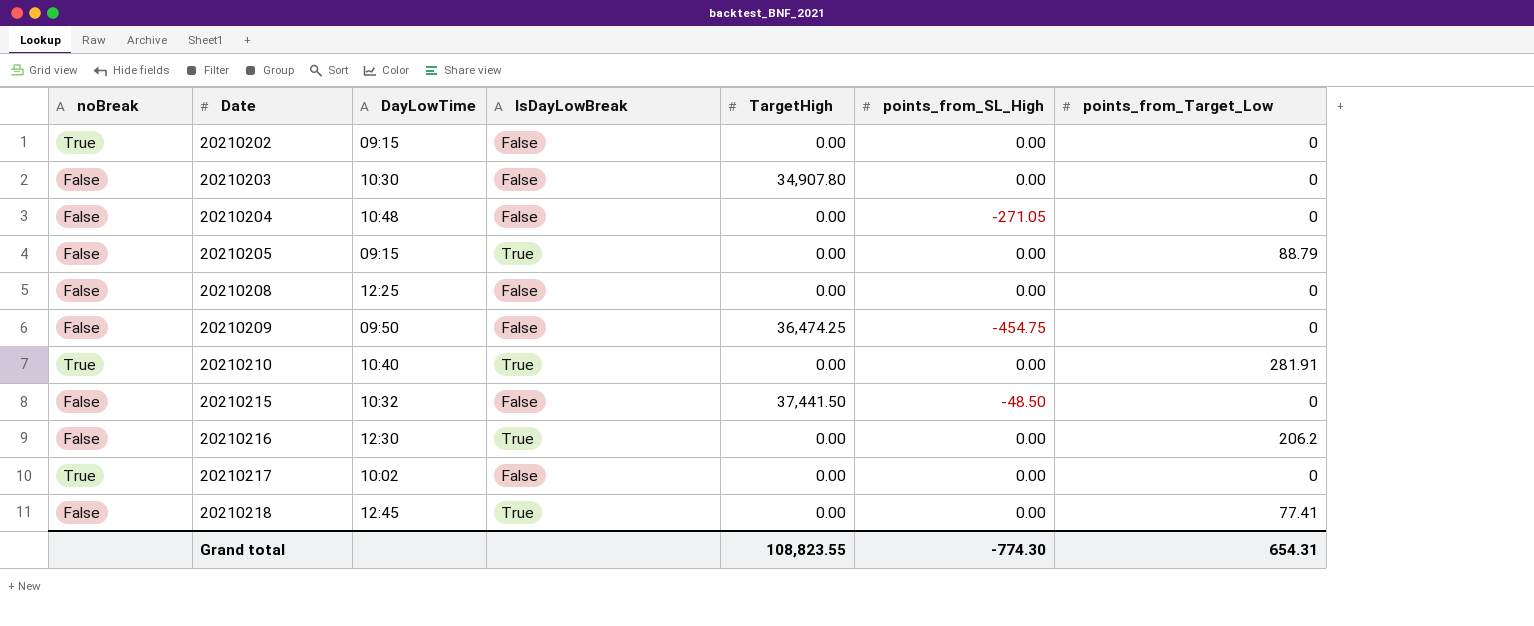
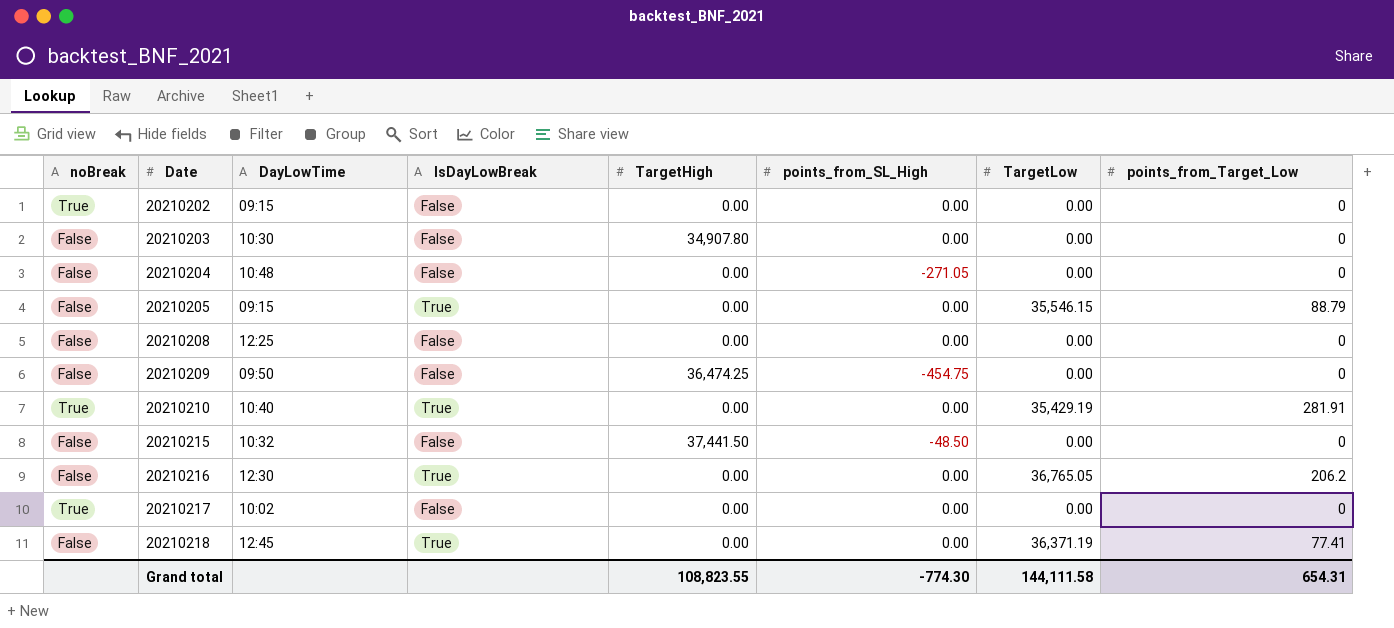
column TargetLow | position: none -> 7

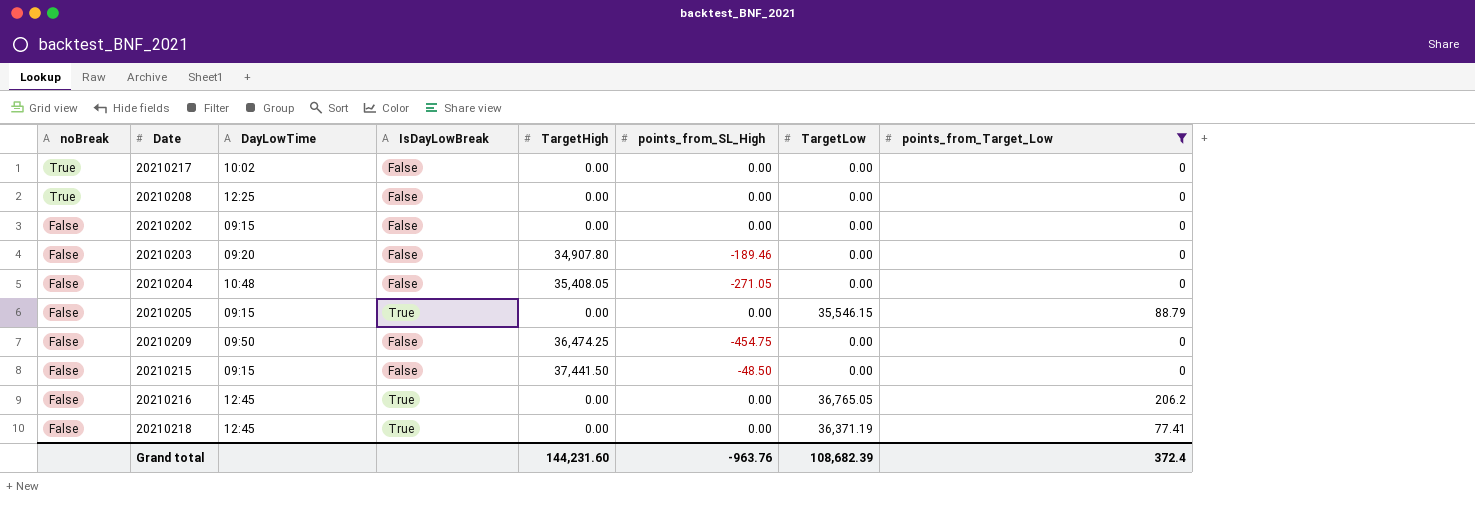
filter: none -> points_from_Target_Low != 281.91
row order: Date ascending -> noBreak descending
20210208 | noBreak: False -> True
20210202 | noBreak: True -> False
20210203 | DayLowTime: 10:30 -> 09:20
20210203 | points_from_SL_High: 0.00 -> -189.46
20210204 | TargetHigh: 0.00 -> 35,408.05
20210215 | DayLowTime: 10:32 -> 09:15
20210216 | DayLowTime: 12:30 -> 12:45
Grand total | TargetHigh: 108,823.55 -> 144,231.60
Grand total | points_from_SL_High: -774.30 -> -963.76
Grand total | TargetLow: 144,111.58 -> 108,682.39
Grand total | points_from_Target_Low: 654.31 -> 372.4

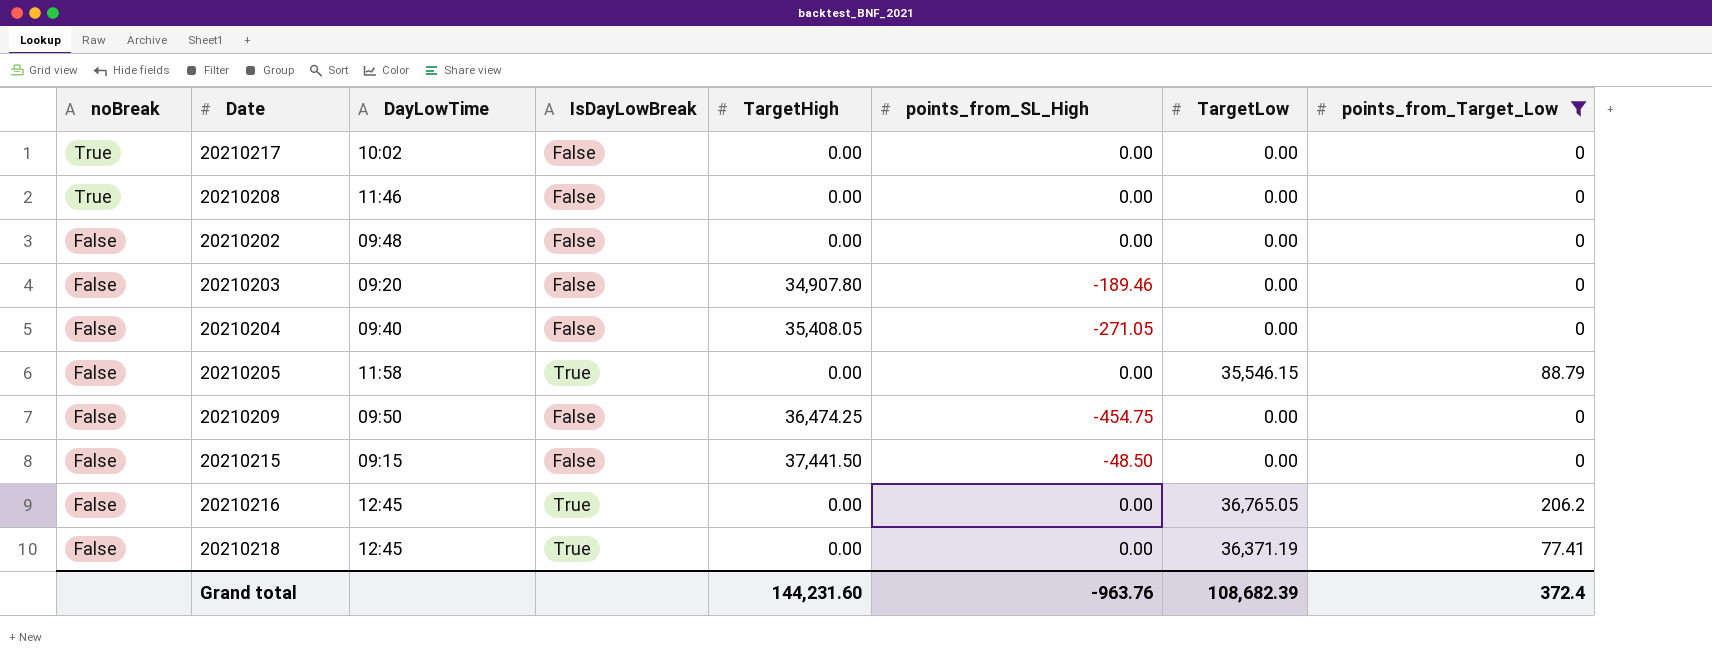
20210208 | DayLowTime: 12:25 -> 11:46
20210202 | DayLowTime: 09:15 -> 09:48
20210204 | DayLowTime: 10:48 -> 09:40
20210205 | DayLowTime: 09:15 -> 11:58

